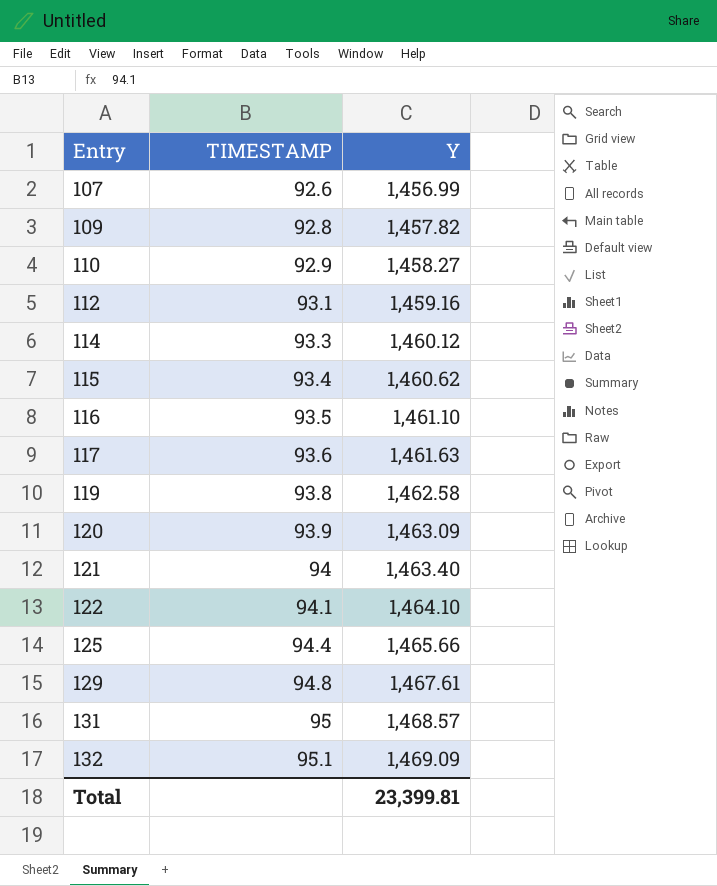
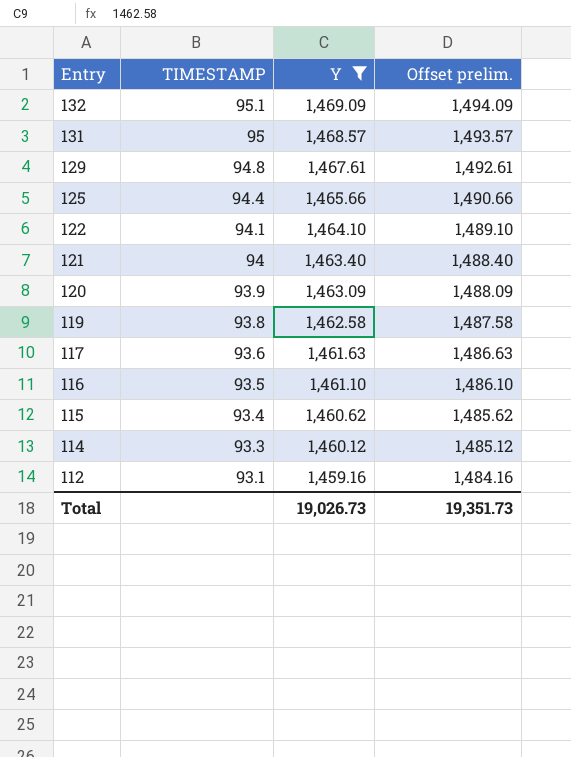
filter: none -> Y >= 1,459.16
row order: Entry ascending -> Entry descending
column Offset prelim. | formula: none -> [Y] + 25
Total | Y: 23,399.81 -> 19,026.73

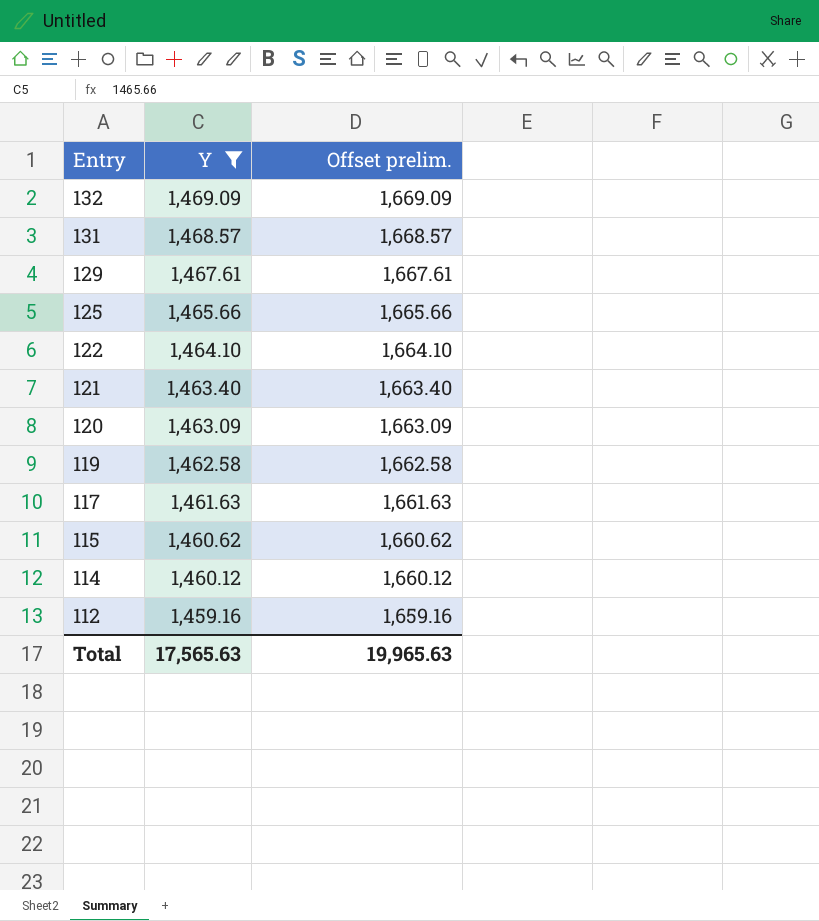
column TIMESTAMP | position: 2 -> none
column Offset prelim. | formula: [Y] + 25 -> [Y] + 200
row 116: 93.5 | 1,461.10 | 1,486.10 -> none
Total | Y: 19,026.73 -> 17,565.63
Total | Offset prelim.: 19,351.73 -> 19,965.63

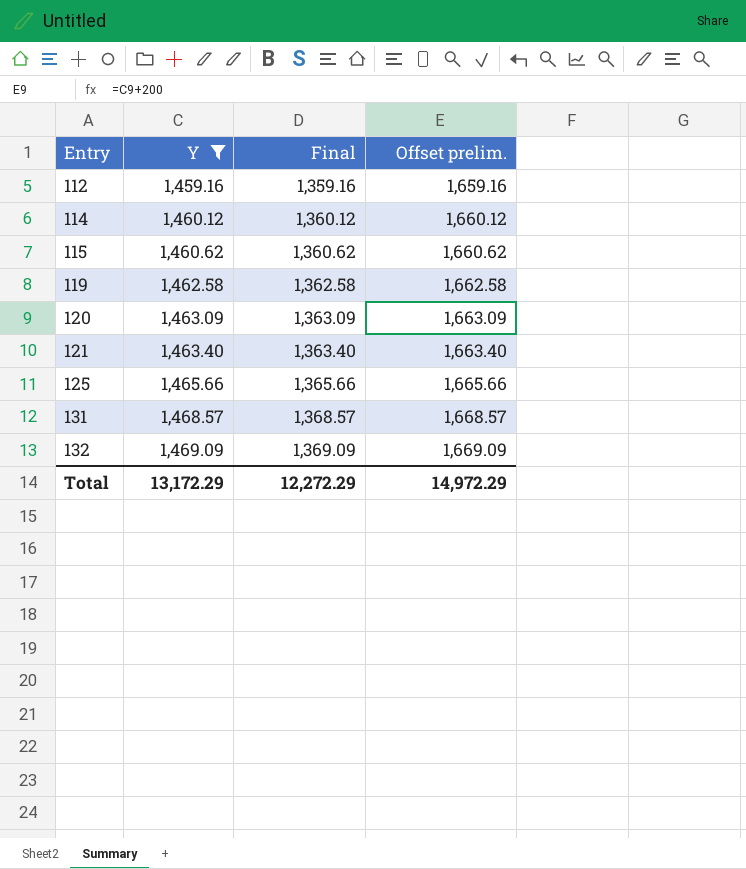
row order: Entry descending -> Entry ascending
column Final | formula: none -> [Y] - 100
row 129: 1,467.61 | 1,667.61 -> none
row 122: 1,464.10 | 1,664.10 -> none
row 117: 1,461.63 | 1,661.63 -> none
Total | Y: 17,565.63 -> 13,172.29
Total | Offset prelim.: 19,965.63 -> 14,972.29

